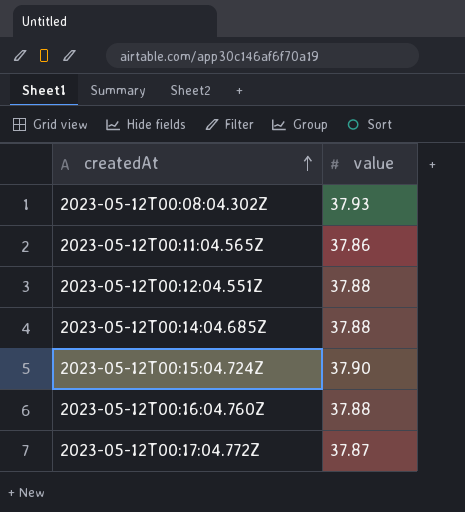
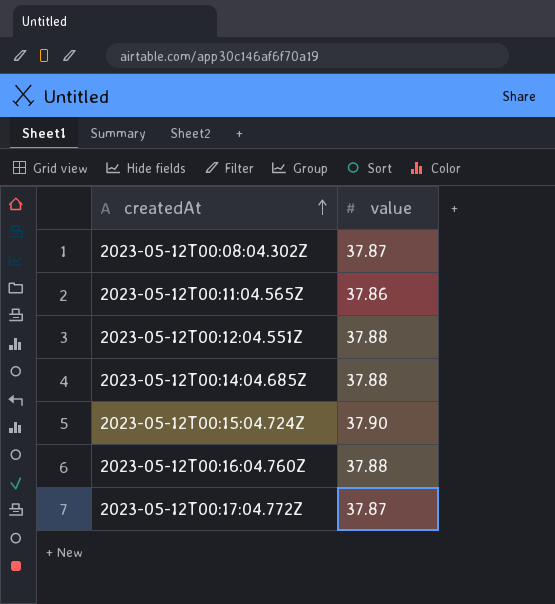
2023-05-12T00:08:04.302Z | value: 37.93 -> 37.87

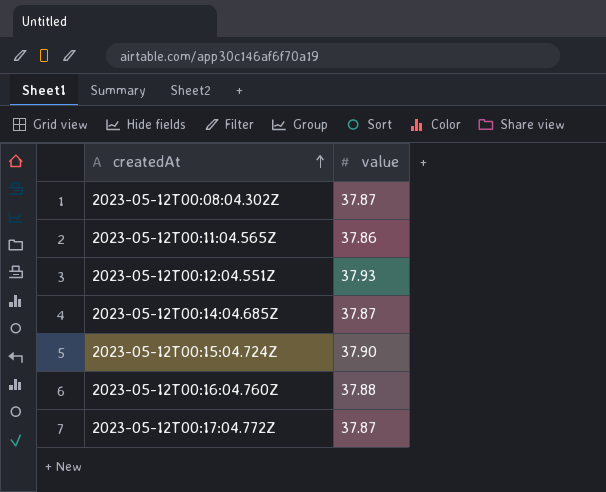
2023-05-12T00:12:04.551Z | value: 37.88 -> 37.93
2023-05-12T00:14:04.685Z | value: 37.88 -> 37.87

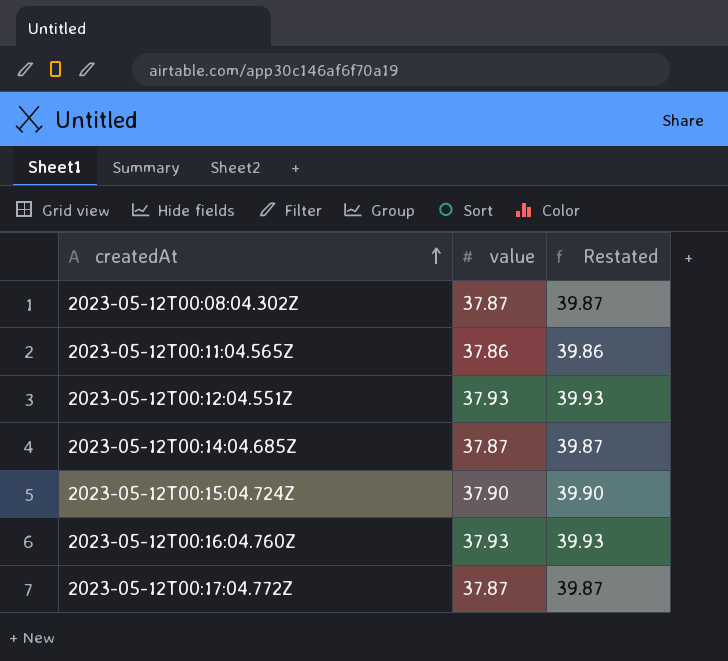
column Restated | formula: none -> [value] + 2
2023-05-12T00:16:04.760Z | value: 37.88 -> 37.93

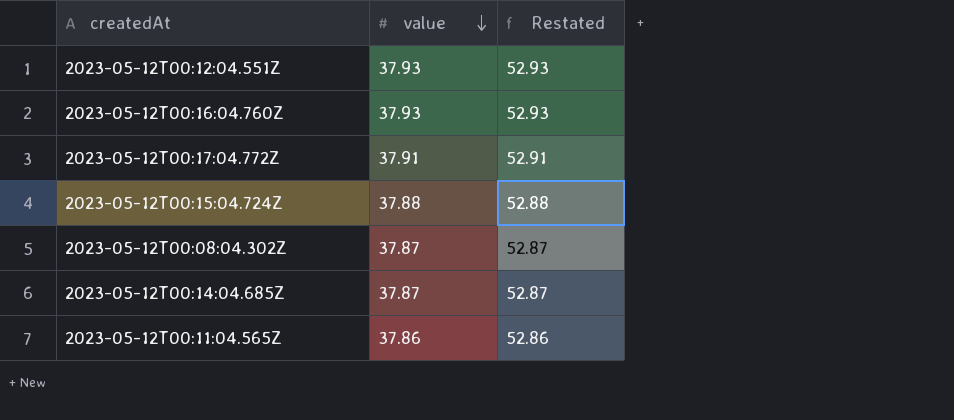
row order: createdAt ascending -> value descending
column Restated | formula: [value] + 2 -> [value] + 15
2023-05-12T00:17:04.772Z | value: 37.87 -> 37.91
2023-05-12T00:15:04.724Z | value: 37.90 -> 37.88

